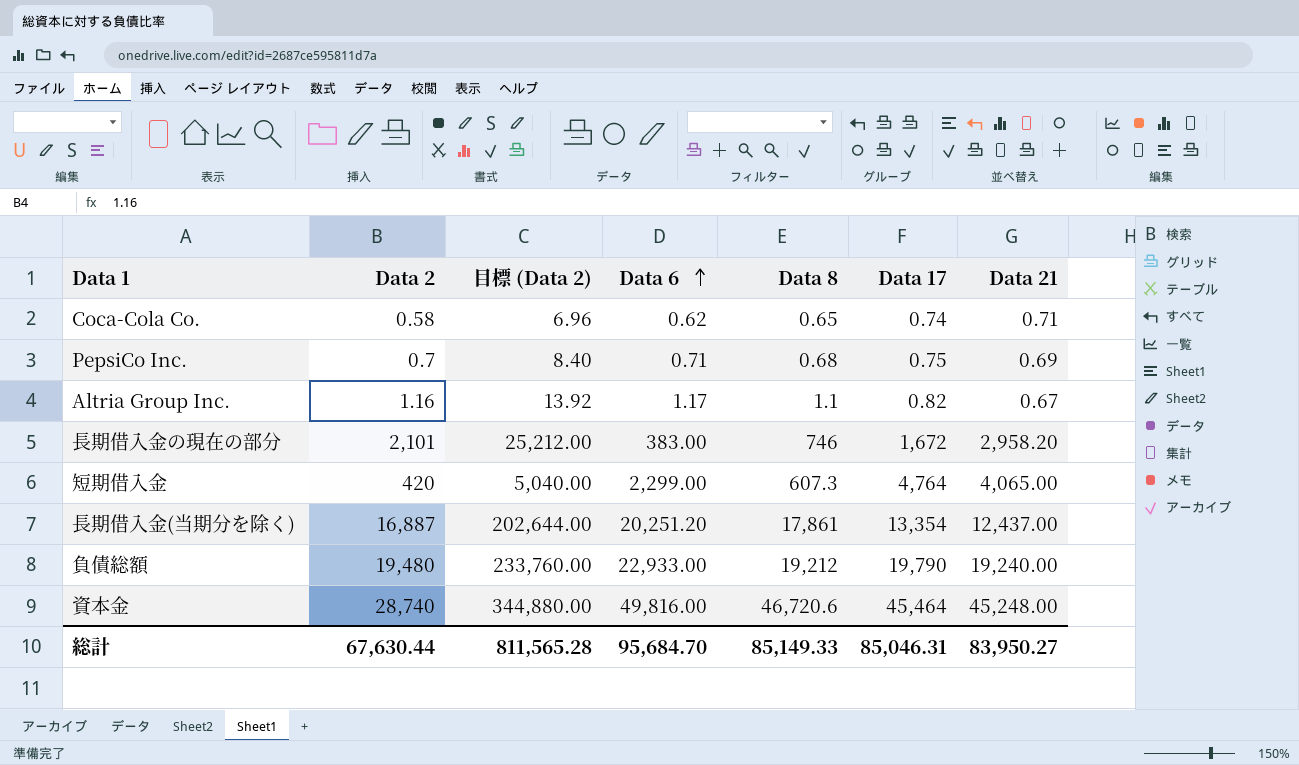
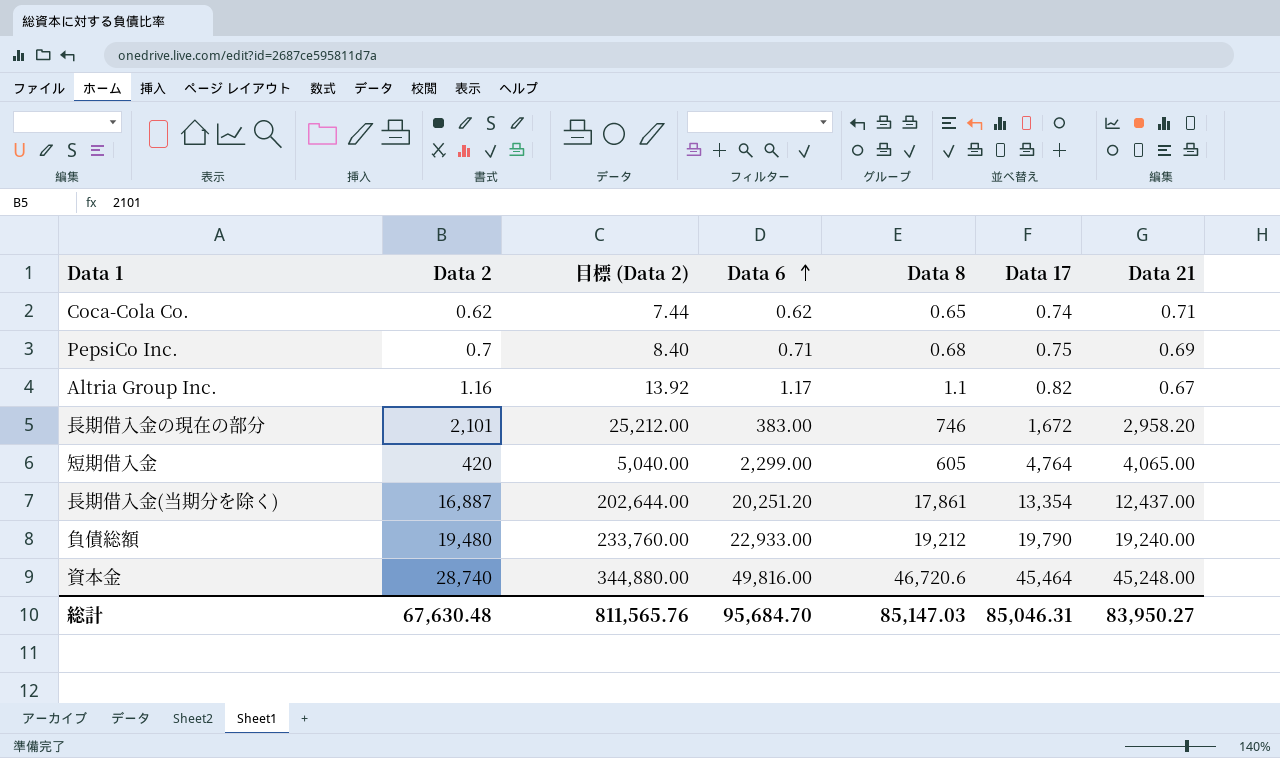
Coca-Cola Co. | Data 2: 0.58 -> 0.62
Coca-Cola Co. | 目標 (Data 2): 6.96 -> 7.44
短期借入金 | Data 8: 607.3 -> 605
総計 | Data 2: 67,630.44 -> 67,630.48
総計 | 目標 (Data 2): 811,565.28 -> 811,565.76
総計 | Data 8: 85,149.33 -> 85,147.03

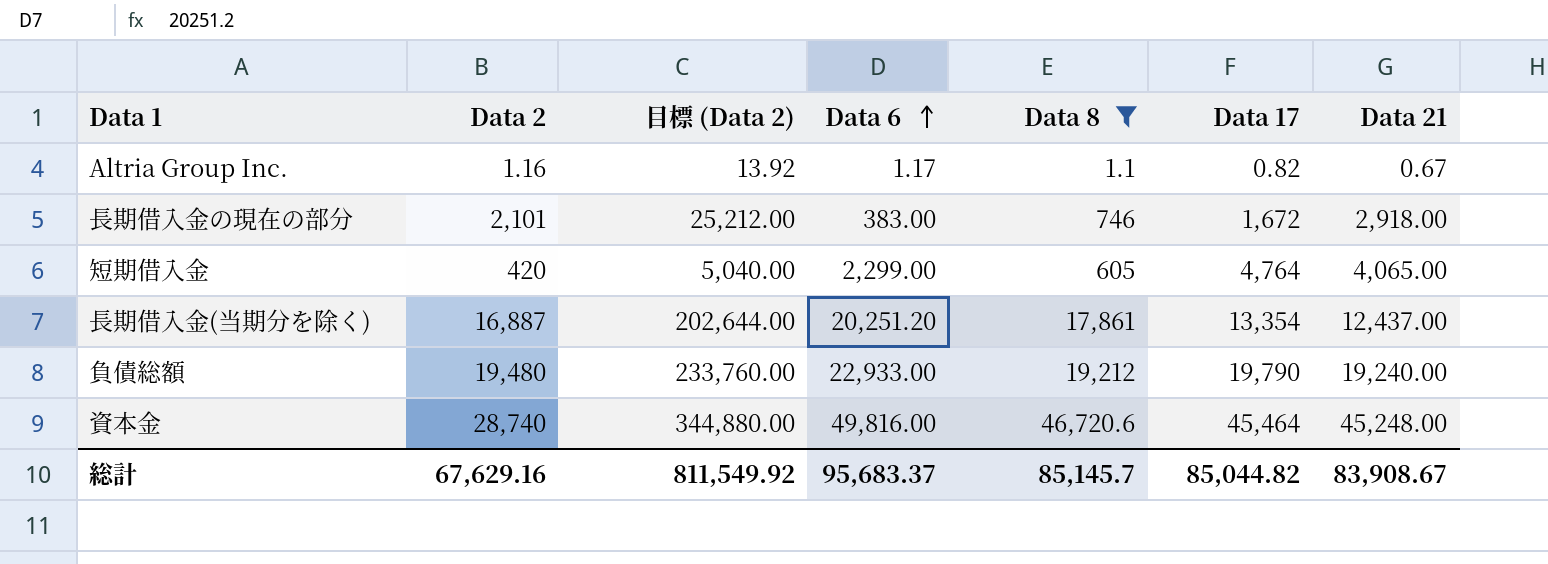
filter: none -> Data 8 >= 1.1
長期借入金の現在の部分 | Data 21: 2,958.20 -> 2,918.00
総計 | Data 2: 67,630.48 -> 67,629.16
総計 | 目標 (Data 2): 811,565.76 -> 811,549.92
総計 | Data 6: 95,684.70 -> 95,683.37
総計 | Data 8: 85,147.03 -> 85,145.7
総計 | Data 17: 85,046.31 -> 85,044.82
総計 | Data 21: 83,950.27 -> 83,908.67

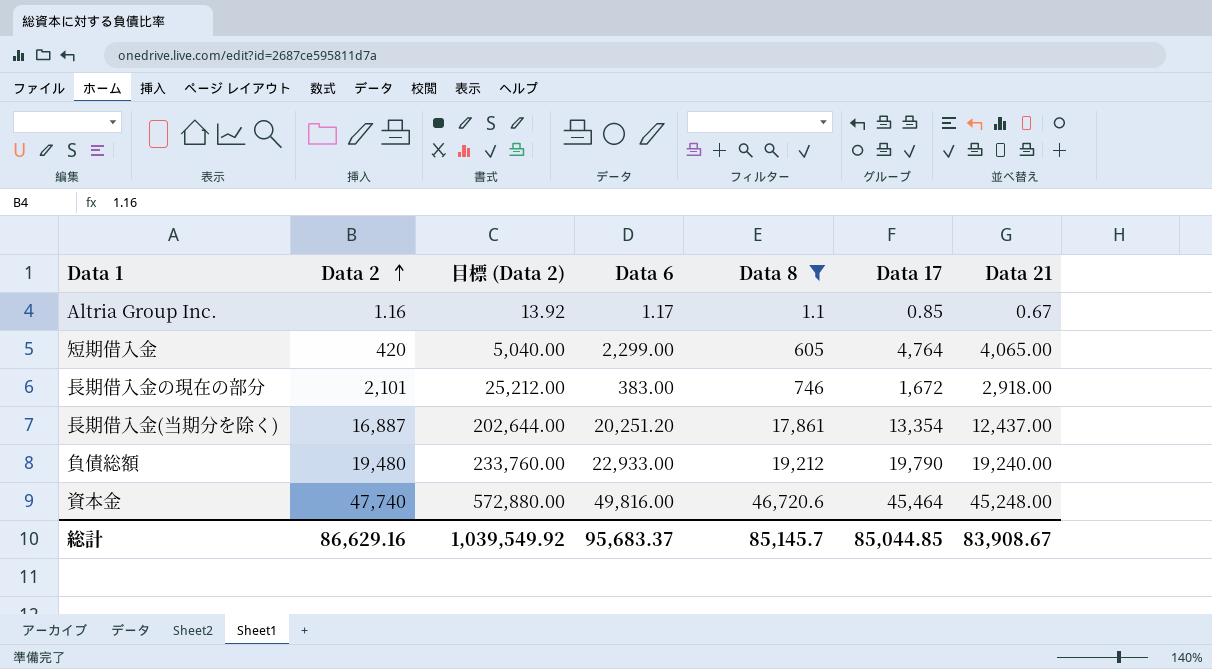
row order: Data 6 ascending -> Data 2 ascending
Altria Group Inc. | Data 17: 0.82 -> 0.85
資本金 | Data 2: 28,740 -> 47,740
資本金 | 目標 (Data 2): 344,880.00 -> 572,880.00
総計 | Data 2: 67,629.16 -> 86,629.16
総計 | 目標 (Data 2): 811,549.92 -> 1,039,549.92
総計 | Data 17: 85,044.82 -> 85,044.85

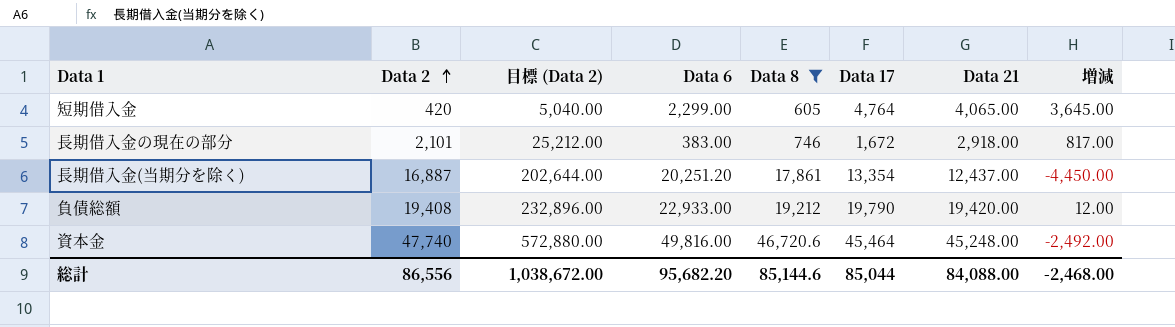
column 増減 | formula: none -> [Data 21] - [Data 2]
row Altria Group Inc.: 1.16 | 13.92 | 1.17 | 1.1 | 0.85 | 0.67 -> none
負債総額 | Data 2: 19,480 -> 19,408
負債総額 | 目標 (Data 2): 233,760.00 -> 232,896.00
負債総額 | Data 21: 19,240.00 -> 19,420.00
総計 | Data 2: 86,629.16 -> 86,556
総計 | 目標 (Data 2): 1,039,549.92 -> 1,038,672.00
総計 | Data 6: 95,683.37 -> 95,682.20
総計 | Data 8: 85,145.7 -> 85,144.6
総計 | Data 17: 85,044.85 -> 85,044
総計 | Data 21: 83,908.67 -> 84,088.00

